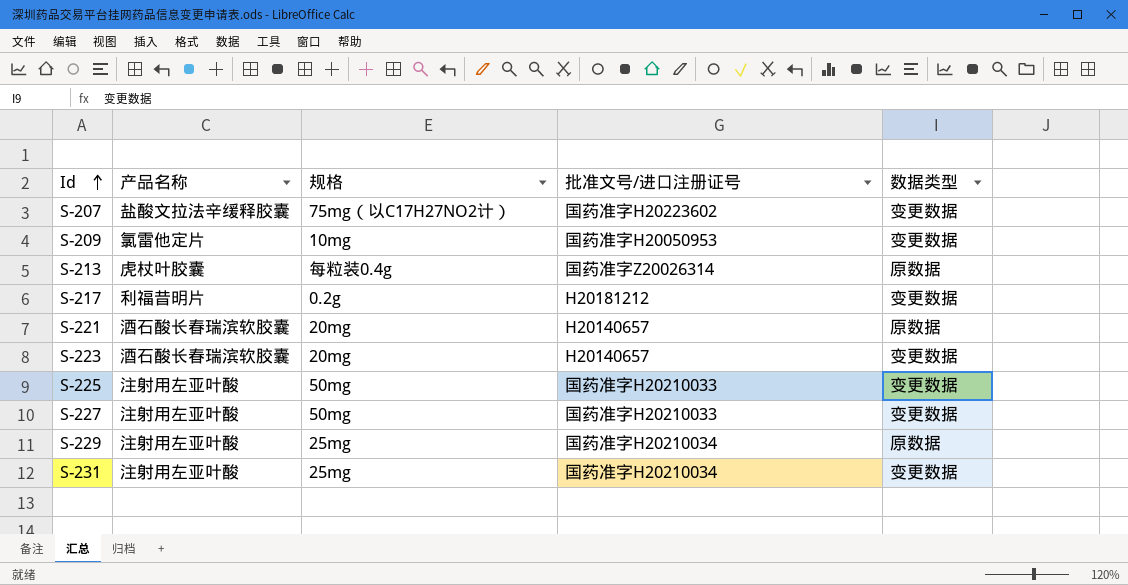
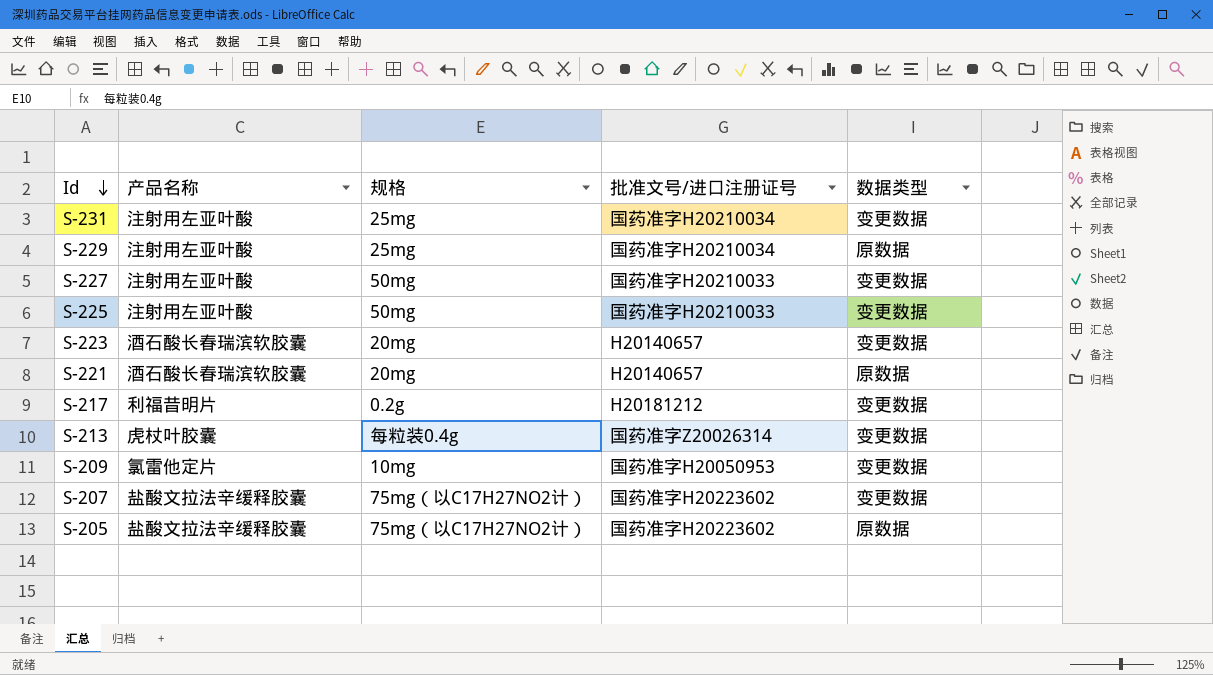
row order: Id ascending -> Id descending
S-213 | 数据类型: 原数据 -> 变更数据
row S-205: none -> 盐酸文拉法辛缓释胶囊 | 75mg（以C17H27NO2计） | 国药准字H20223602 | 原数据

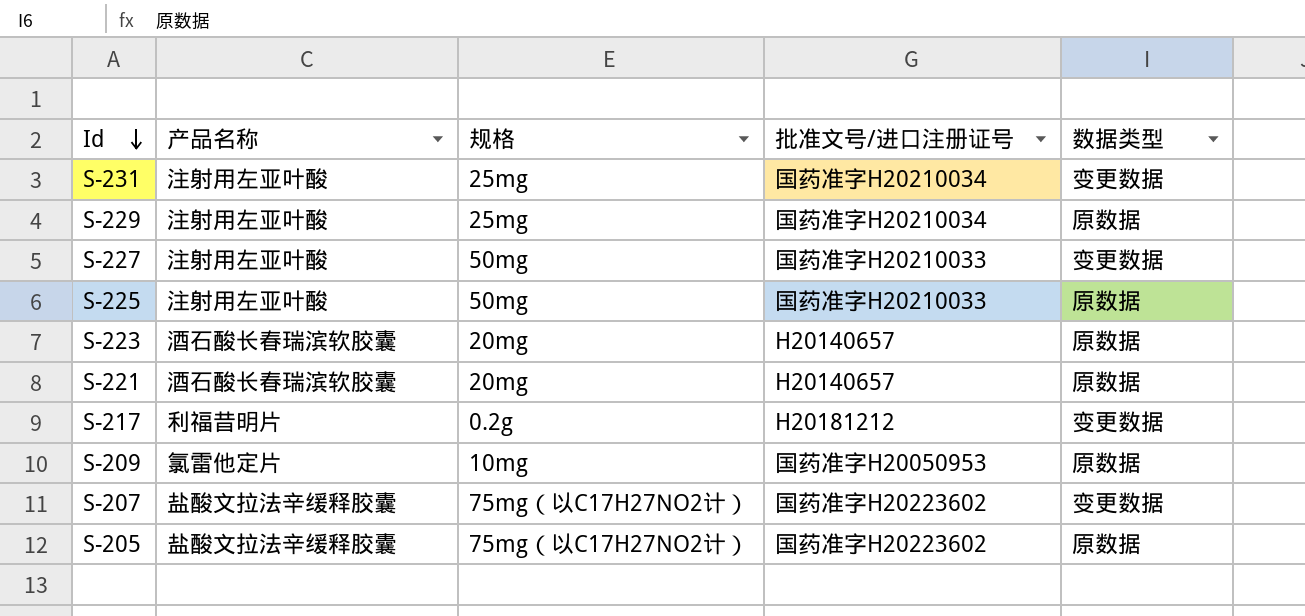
row S-213: 虎杖叶胶囊 | 每粒装0.4g | 国药准字Z20026314 | 变更数据 -> none
S-225 | 数据类型: 变更数据 -> 原数据
S-223 | 数据类型: 变更数据 -> 原数据
S-209 | 数据类型: 变更数据 -> 原数据

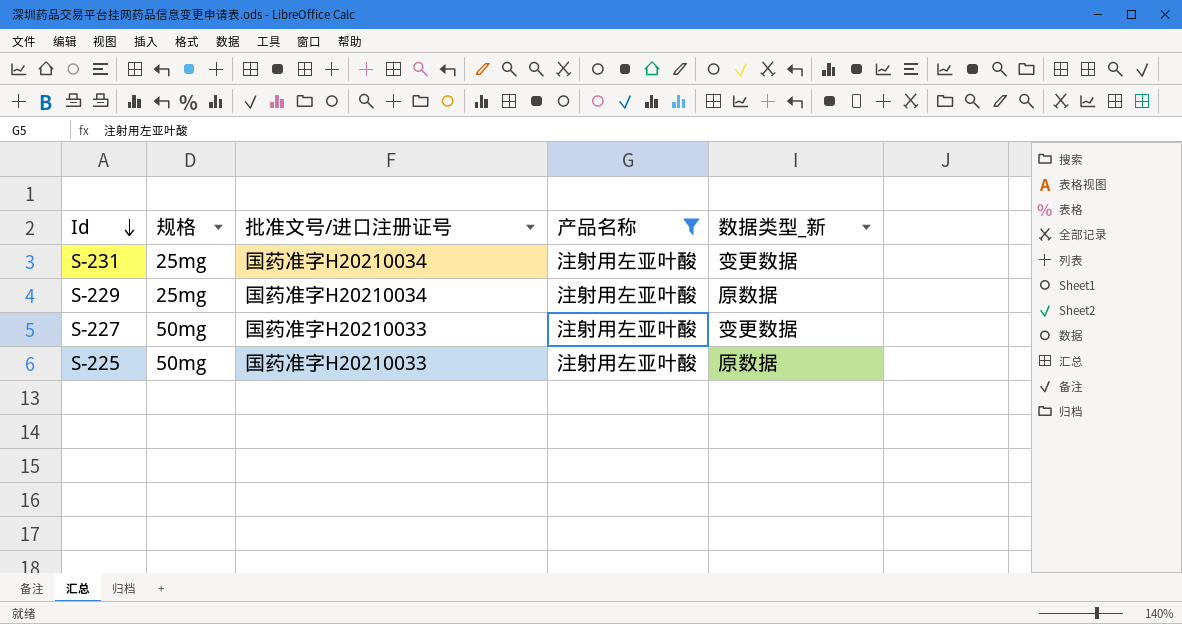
filter: none -> 产品名称 = 注射用左亚叶酸
column 产品名称 | position: 2 -> 4
column name: 数据类型 -> 数据类型_新

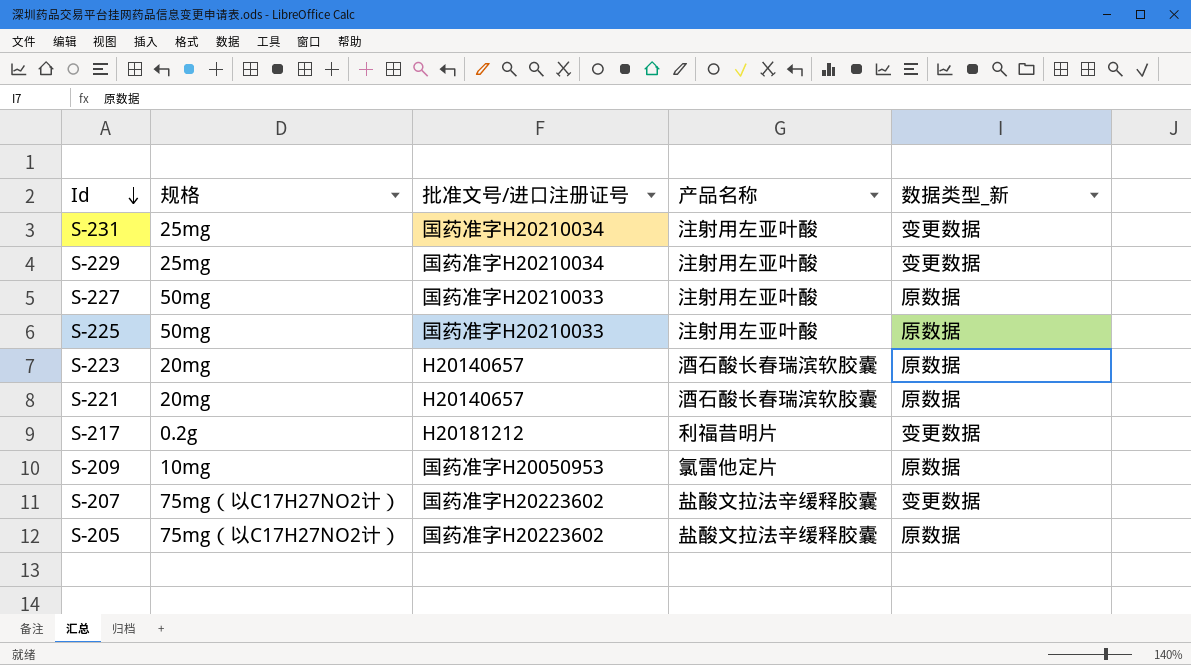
filter: 产品名称 = 注射用左亚叶酸 -> none
S-229 | 数据类型_新: 原数据 -> 变更数据
S-227 | 数据类型_新: 变更数据 -> 原数据

